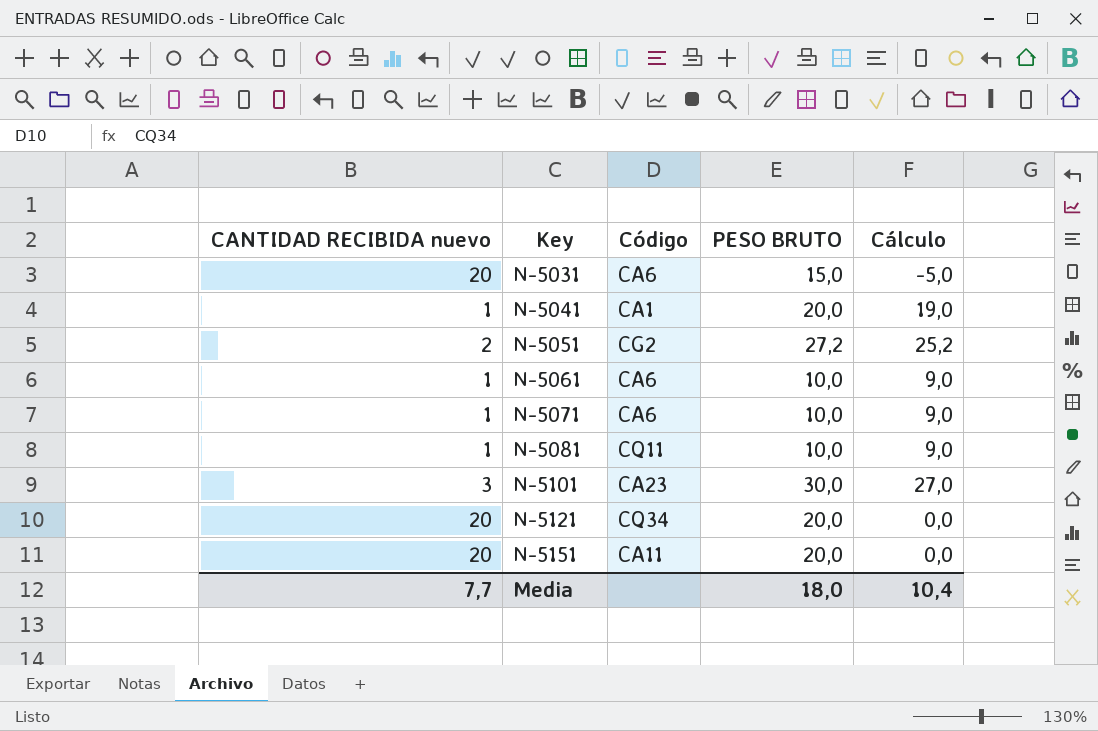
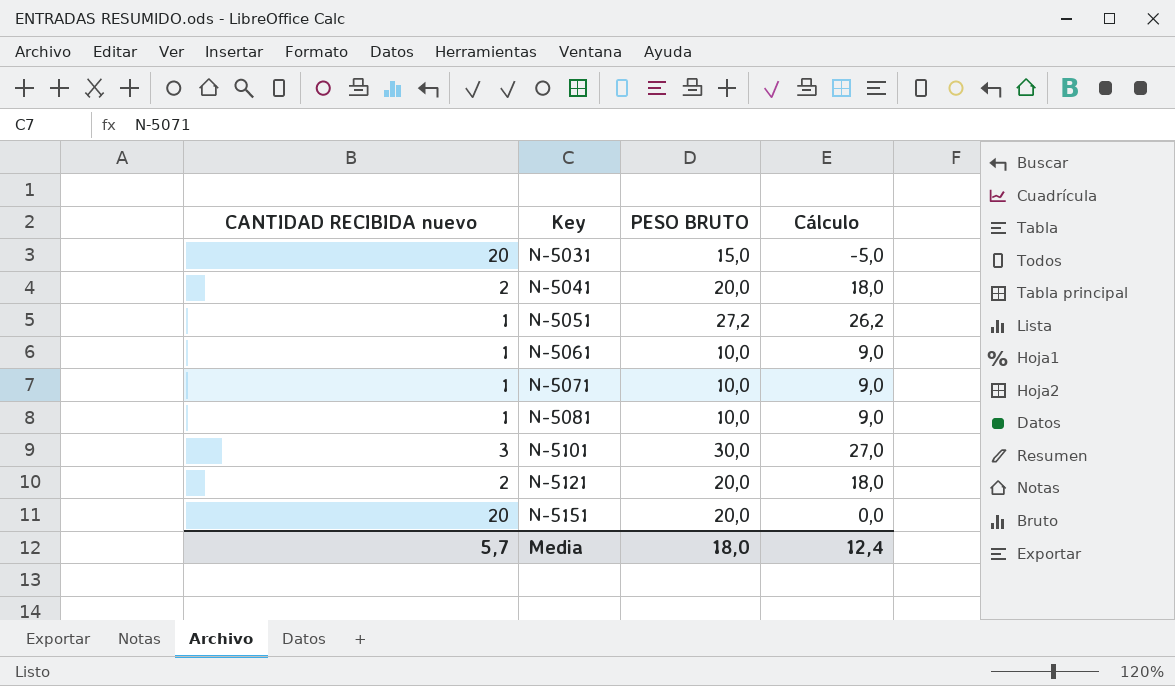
column Código | position: 3 -> none
N-5041 | CANTIDAD RECIBIDA nuevo: 1 -> 2
N-5041 | Cálculo: 19,0 -> 18,0
N-5051 | CANTIDAD RECIBIDA nuevo: 2 -> 1
N-5051 | Cálculo: 25,2 -> 26,2
N-5121 | CANTIDAD RECIBIDA nuevo: 20 -> 2
N-5121 | Cálculo: 0,0 -> 18,0
Media | CANTIDAD RECIBIDA nuevo: 7,7 -> 5,7
Media | Cálculo: 10,4 -> 12,4

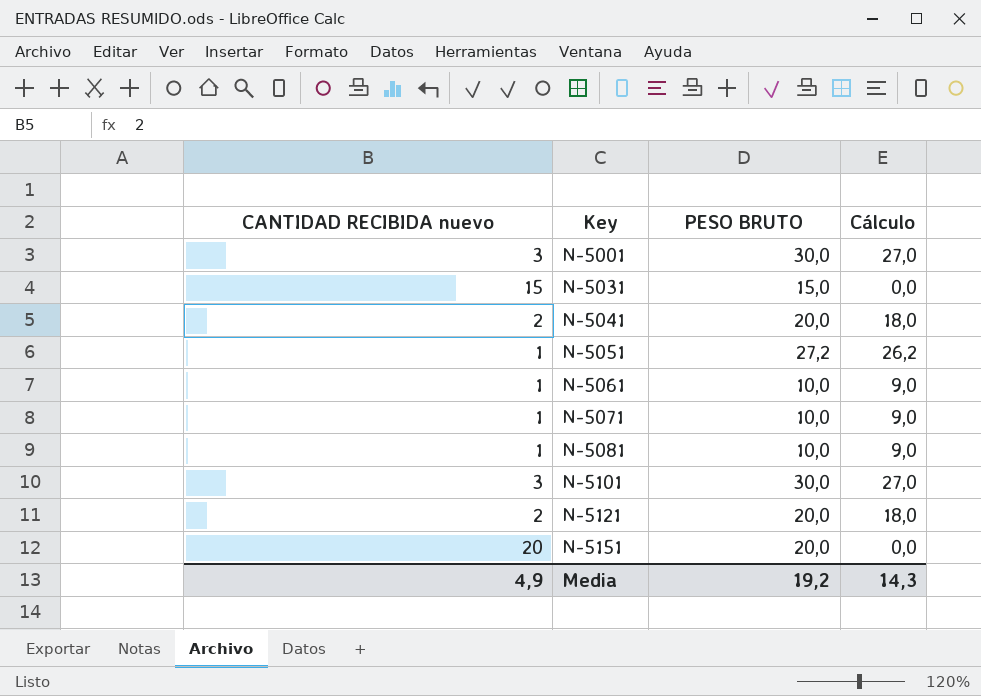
row N-5001: none -> 3 | 30,0 | 27,0
N-5031 | CANTIDAD RECIBIDA nuevo: 20 -> 15
N-5031 | Cálculo: -5,0 -> 0,0
Media | CANTIDAD RECIBIDA nuevo: 5,7 -> 4,9
Media | PESO BRUTO: 18,0 -> 19,2
Media | Cálculo: 12,4 -> 14,3

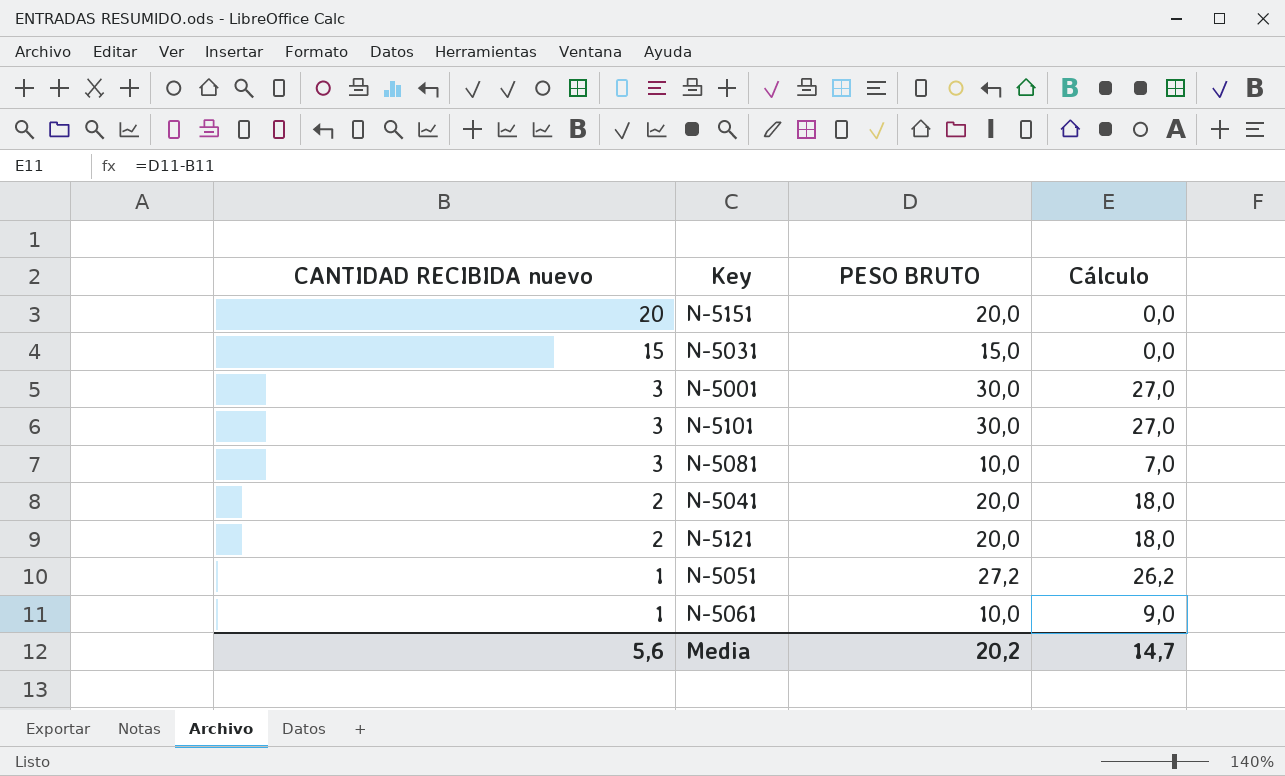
row order: Key ascending -> CANTIDAD RECIBIDA nuevo descending
row N-5071: 1 | 10,0 | 9,0 -> none
N-5081 | CANTIDAD RECIBIDA nuevo: 1 -> 3
N-5081 | Cálculo: 9,0 -> 7,0
Media | CANTIDAD RECIBIDA nuevo: 4,9 -> 5,6
Media | PESO BRUTO: 19,2 -> 20,2
Media | Cálculo: 14,3 -> 14,7

